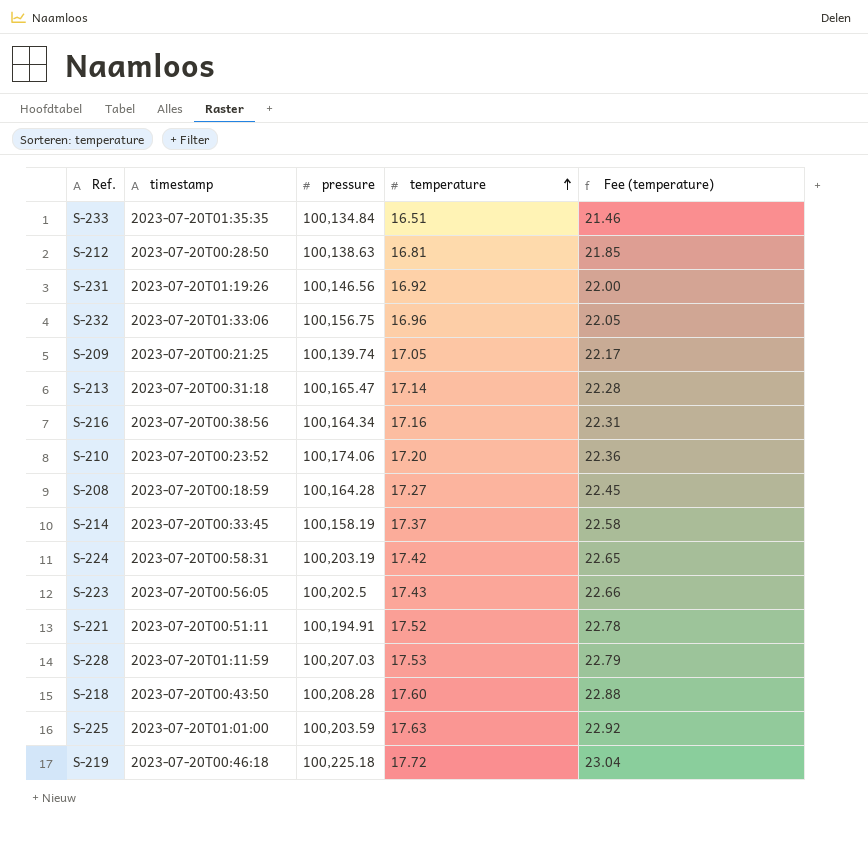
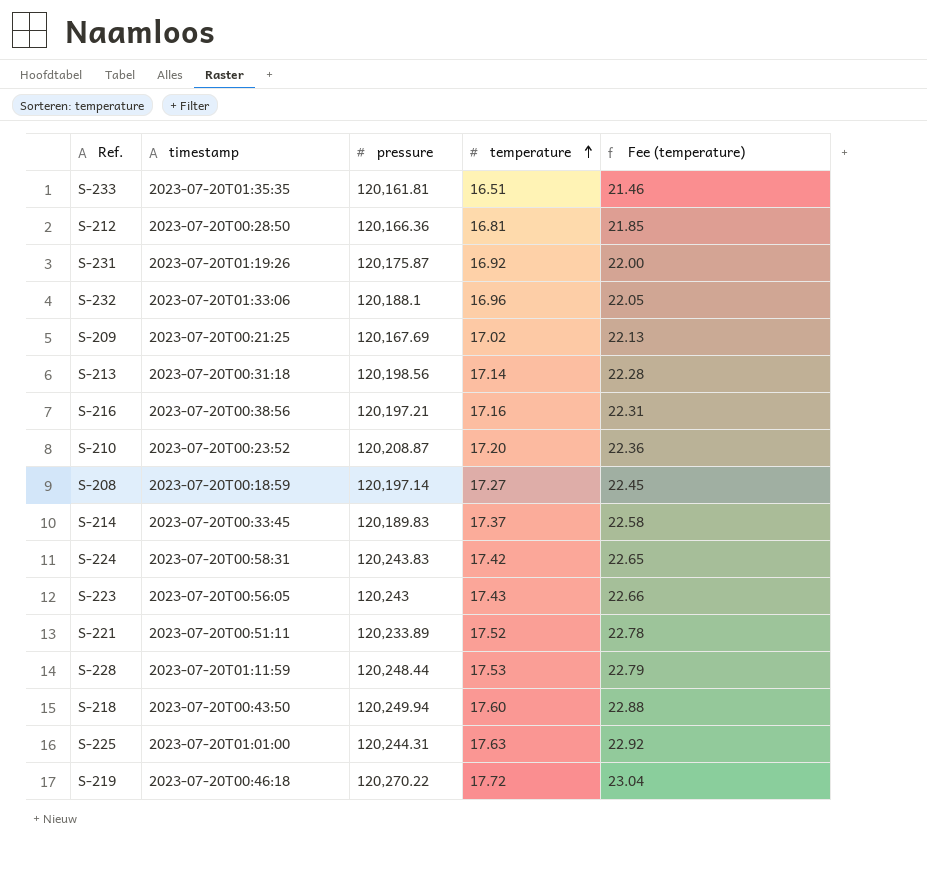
S-233 | pressure: 100,134.84 -> 120,161.81
S-212 | pressure: 100,138.63 -> 120,166.36
S-231 | pressure: 100,146.56 -> 120,175.87
S-232 | pressure: 100,156.75 -> 120,188.1
S-209 | pressure: 100,139.74 -> 120,167.69
S-209 | temperature: 17.05 -> 17.02
S-209 | Fee (temperature): 22.17 -> 22.13
S-213 | pressure: 100,165.47 -> 120,198.56
S-216 | pressure: 100,164.34 -> 120,197.21
S-210 | pressure: 100,174.06 -> 120,208.87
S-208 | pressure: 100,164.28 -> 120,197.14
S-214 | pressure: 100,158.19 -> 120,189.83
S-224 | pressure: 100,203.19 -> 120,243.83
S-223 | pressure: 100,202.5 -> 120,243
S-221 | pressure: 100,194.91 -> 120,233.89
S-228 | pressure: 100,207.03 -> 120,248.44
S-218 | pressure: 100,208.28 -> 120,249.94
S-225 | pressure: 100,203.59 -> 120,244.31
S-219 | pressure: 100,225.18 -> 120,270.22

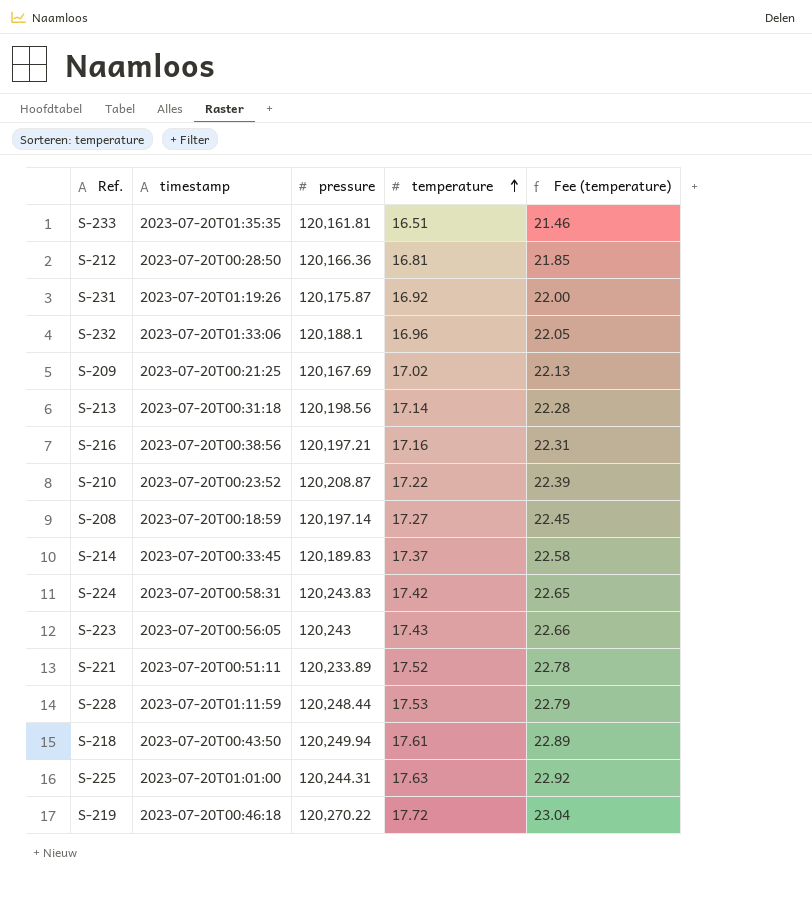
S-210 | temperature: 17.20 -> 17.22
S-210 | Fee (temperature): 22.36 -> 22.39
S-218 | temperature: 17.60 -> 17.61
S-218 | Fee (temperature): 22.88 -> 22.89

